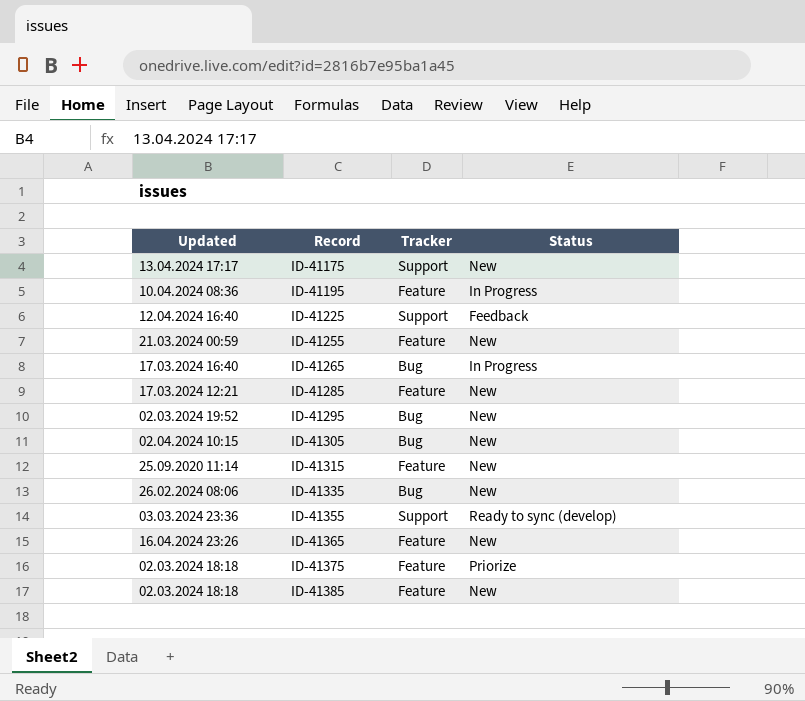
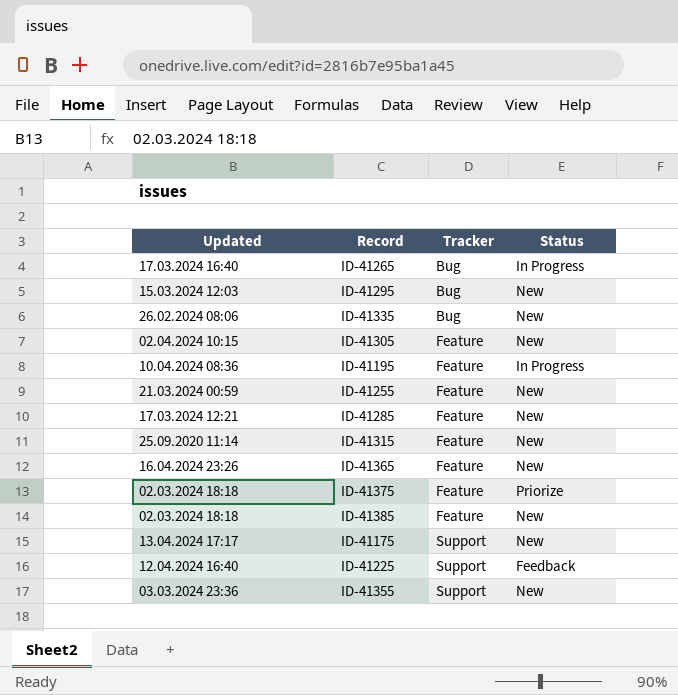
row order: Record ascending -> Tracker ascending
ID-41295 | Updated: 02.03.2024 19:52 -> 15.03.2024 12:03
ID-41305 | Tracker: Bug -> Feature
ID-41355 | Status: Ready to sync (develop) -> New

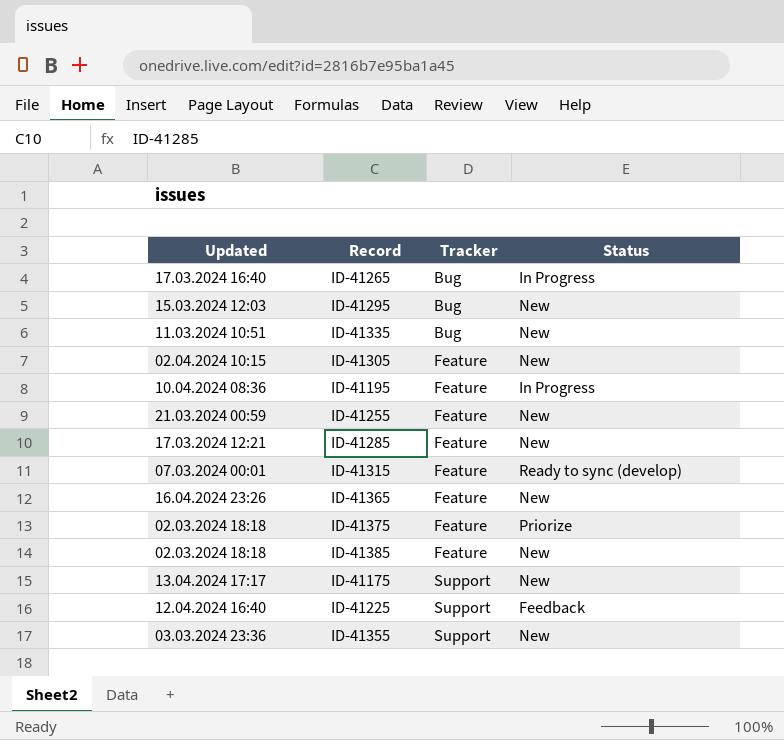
ID-41335 | Updated: 26.02.2024 08:06 -> 11.03.2024 10:51
ID-41315 | Updated: 25.09.2020 11:14 -> 07.03.2024 00:01
ID-41315 | Status: New -> Ready to sync (develop)

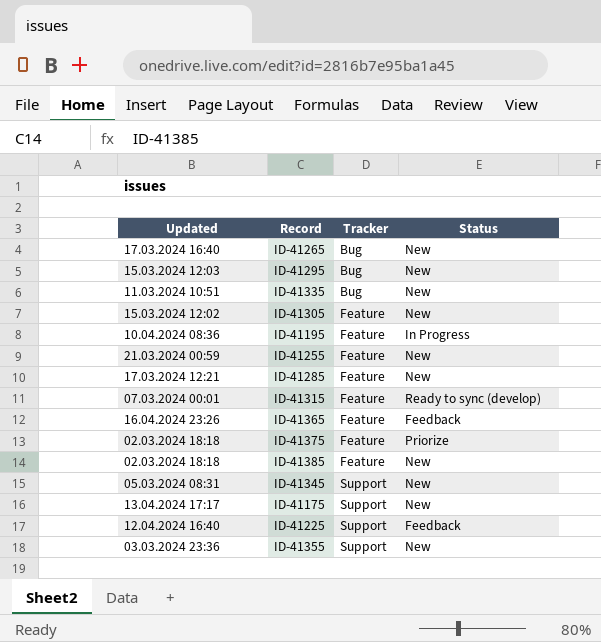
ID-41265 | Status: In Progress -> New
ID-41305 | Updated: 02.04.2024 10:15 -> 15.03.2024 12:02
ID-41365 | Status: New -> Feedback
row ID-41345: none -> 05.03.2024 08:31 | Support | New

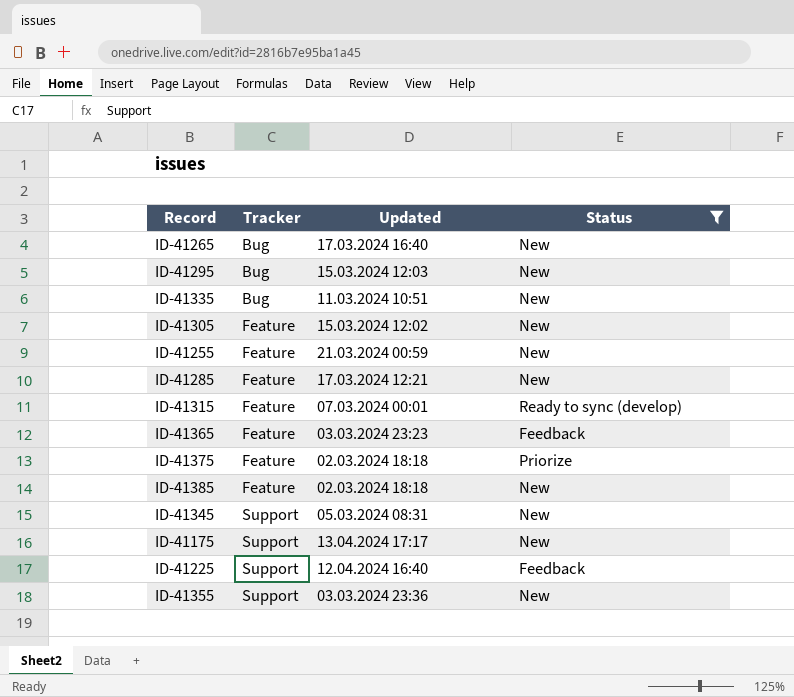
filter: none -> Status != In Progress
column Updated | position: 1 -> 3
ID-41365 | Updated: 16.04.2024 23:26 -> 03.03.2024 23:23

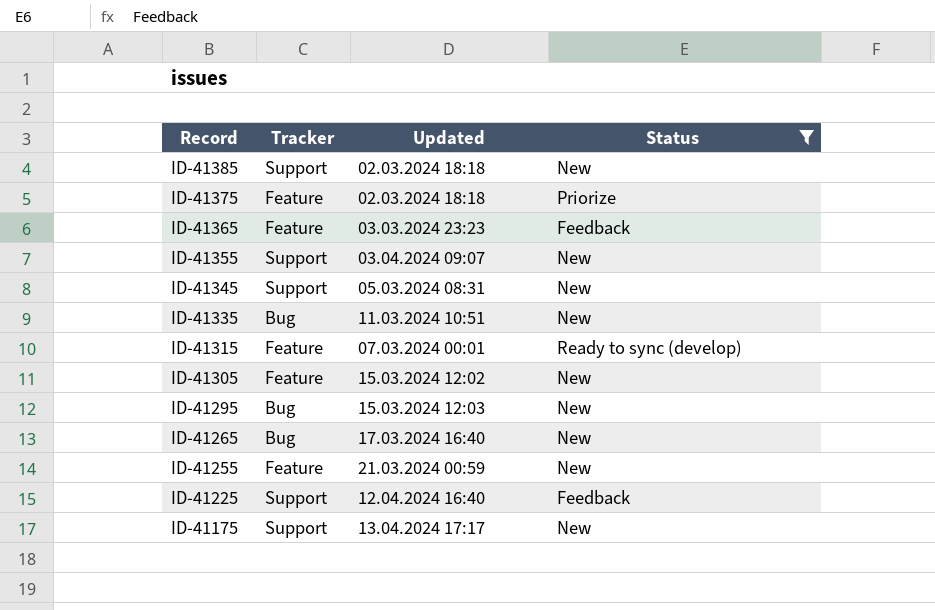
row order: Tracker ascending -> Record descending
row ID-41285: Feature | 17.03.2024 12:21 | New -> none
ID-41385 | Tracker: Feature -> Support
ID-41355 | Updated: 03.03.2024 23:36 -> 03.04.2024 09:07

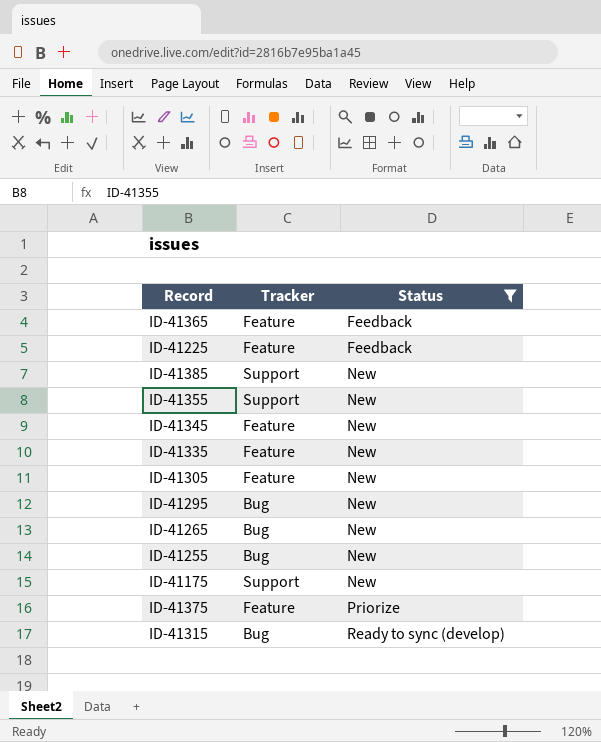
row order: Record descending -> Status ascending
column Updated | position: 3 -> none
ID-41225 | Tracker: Support -> Feature
ID-41345 | Tracker: Support -> Feature
ID-41335 | Tracker: Bug -> Feature
ID-41255 | Tracker: Feature -> Bug
ID-41315 | Tracker: Feature -> Bug

